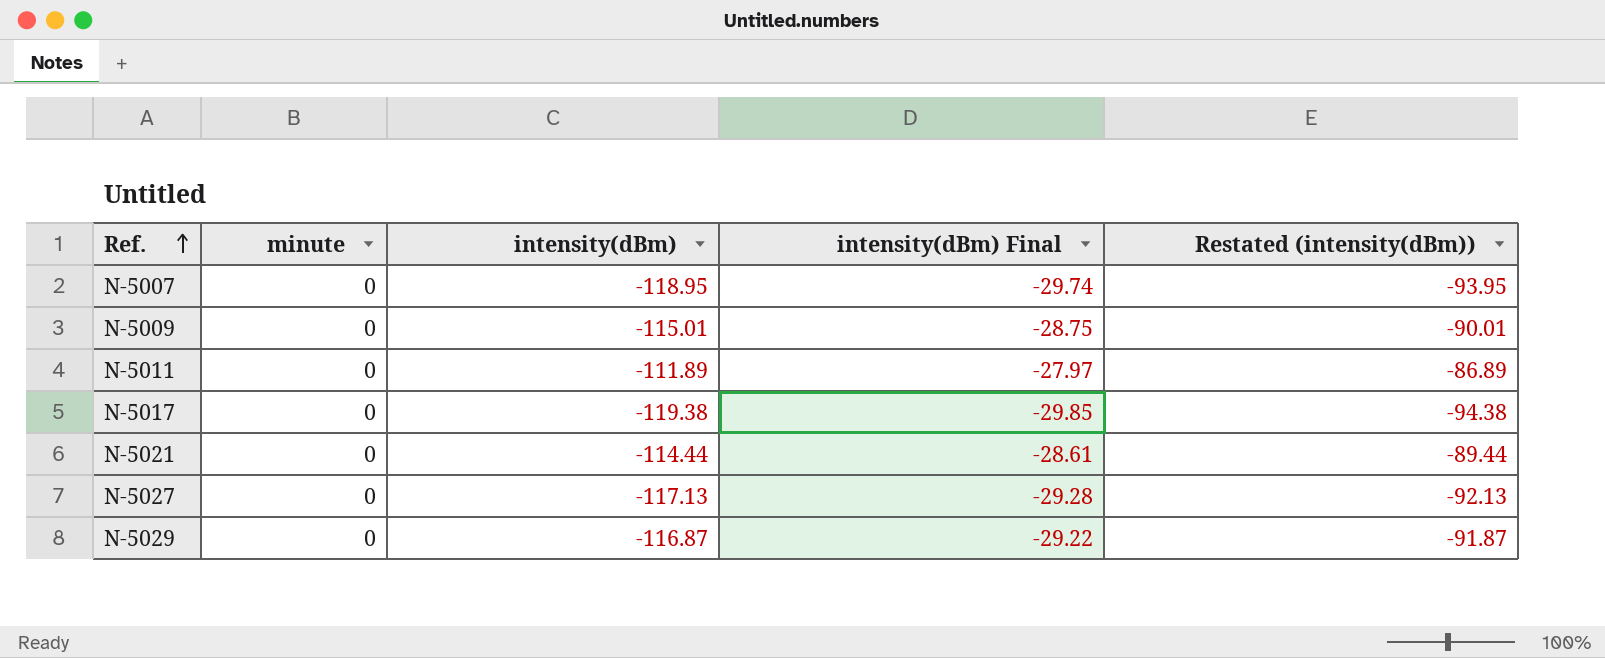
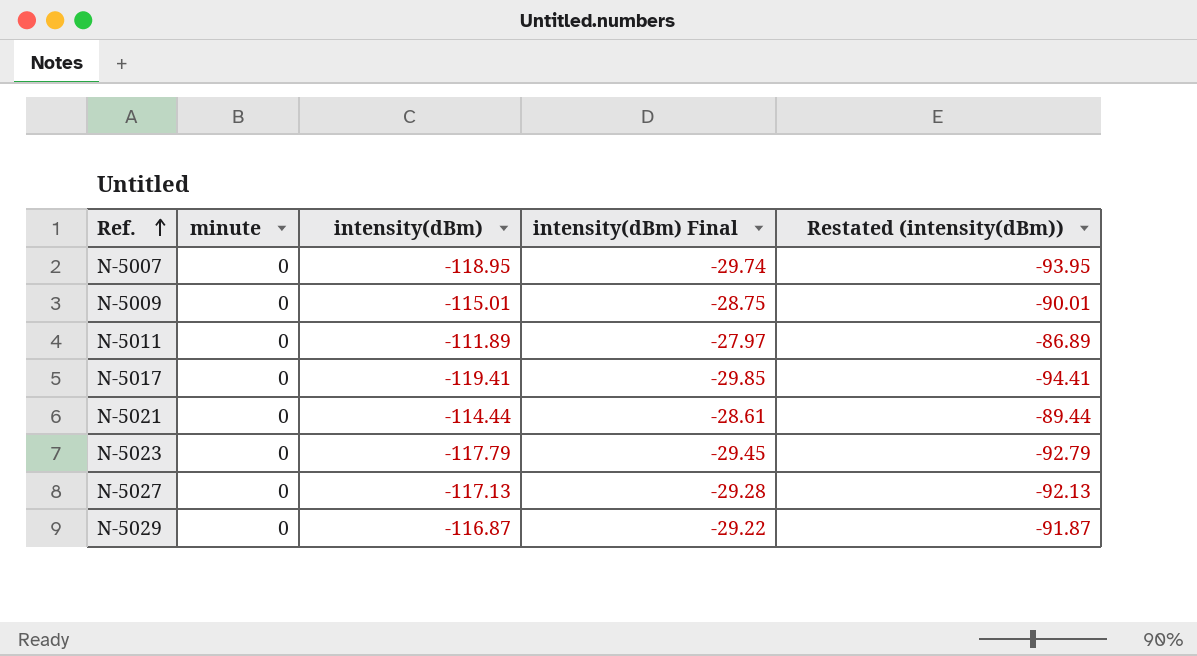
N-5017 | intensity(dBm): -119.38 -> -119.41
N-5017 | Restated (intensity(dBm)): -94.38 -> -94.41
row N-5023: none -> 0 | -117.79 | -29.45 | -92.79

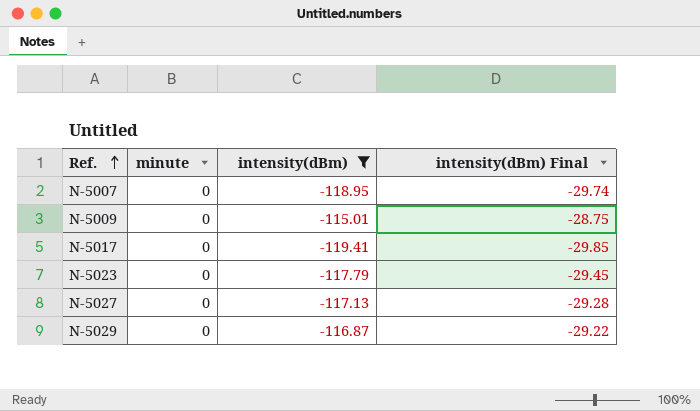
filter: none -> intensity(dBm) <= -115.01
column Restated (intensity(dBm)) | formula: [intensity(dBm)] + 25 -> none

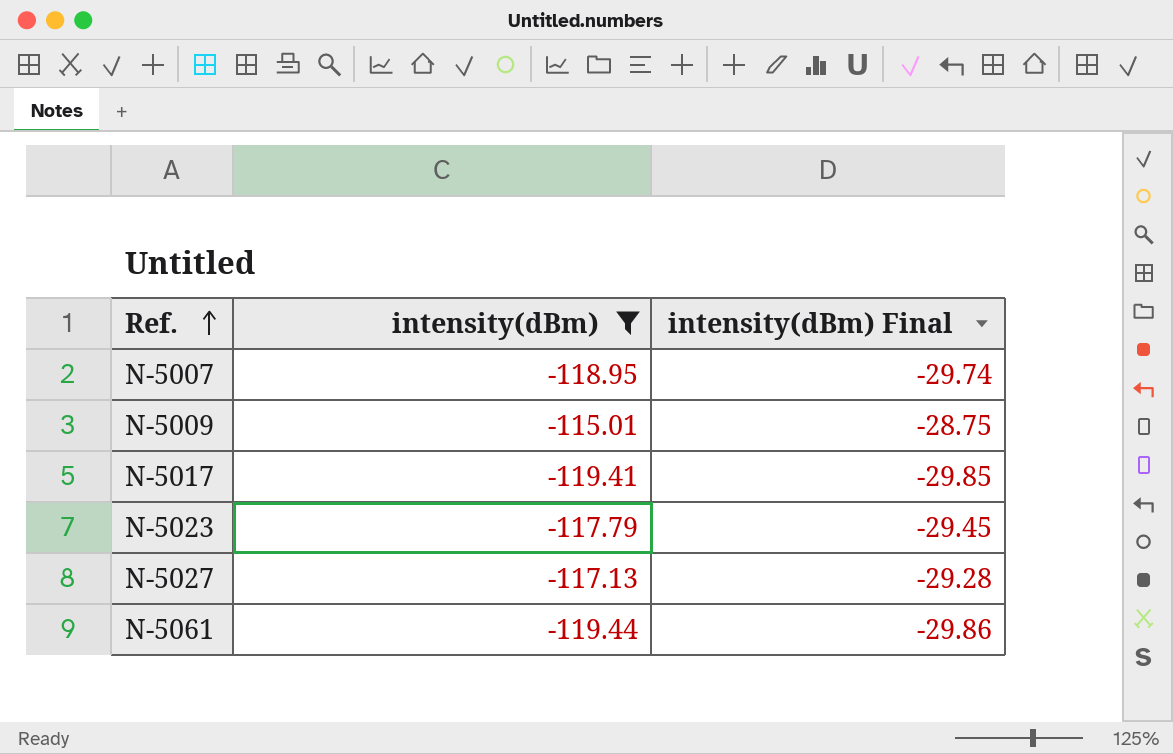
column minute | position: 2 -> none
row N-5029: 0 | -116.87 | -29.22 -> none
row N-5061: none -> -119.44 | -29.86

